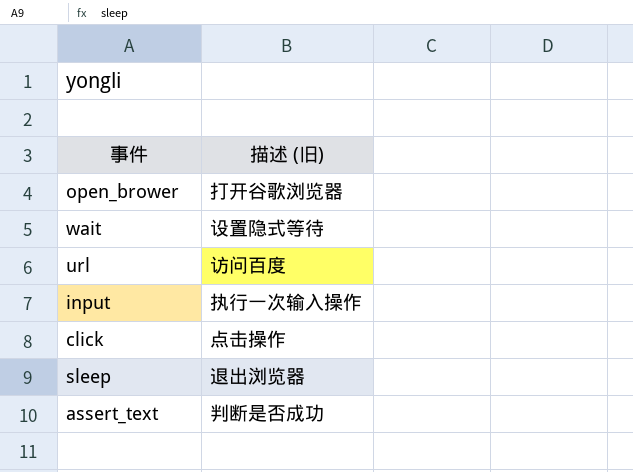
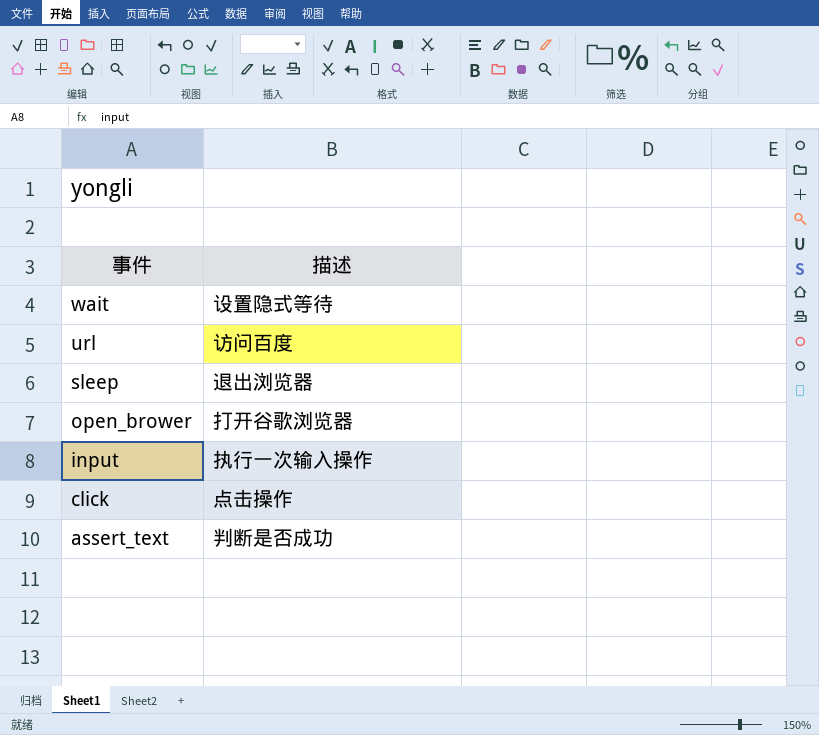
row order: none -> 事件 descending
column name: 描述 (旧) -> 描述

